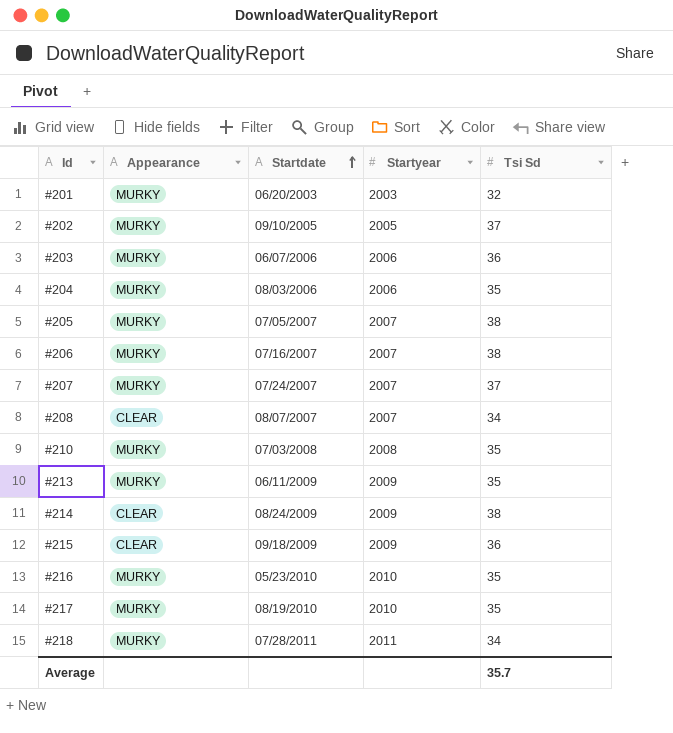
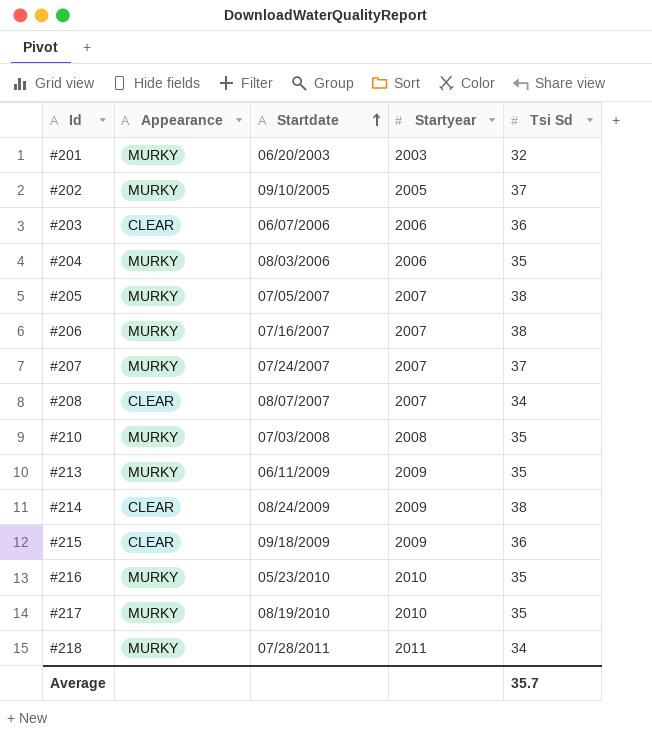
#203 | Appearance: MURKY -> CLEAR

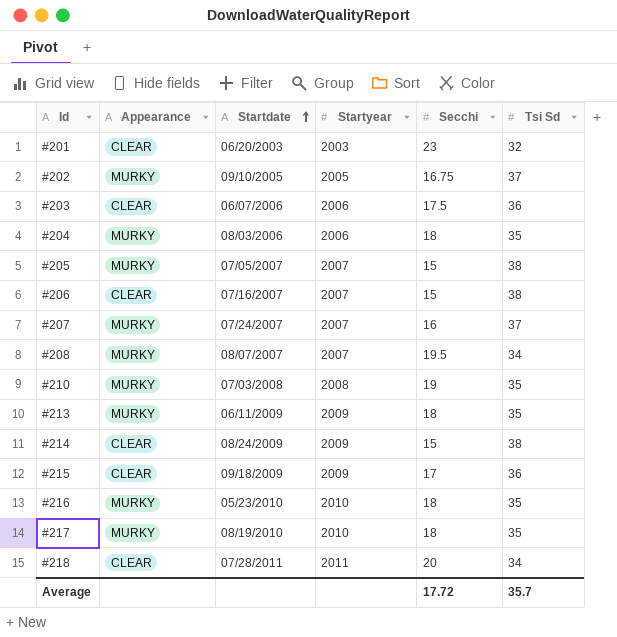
column Secchi | position: none -> 5
#201 | Appearance: MURKY -> CLEAR
#206 | Appearance: MURKY -> CLEAR
#208 | Appearance: CLEAR -> MURKY
#218 | Appearance: MURKY -> CLEAR

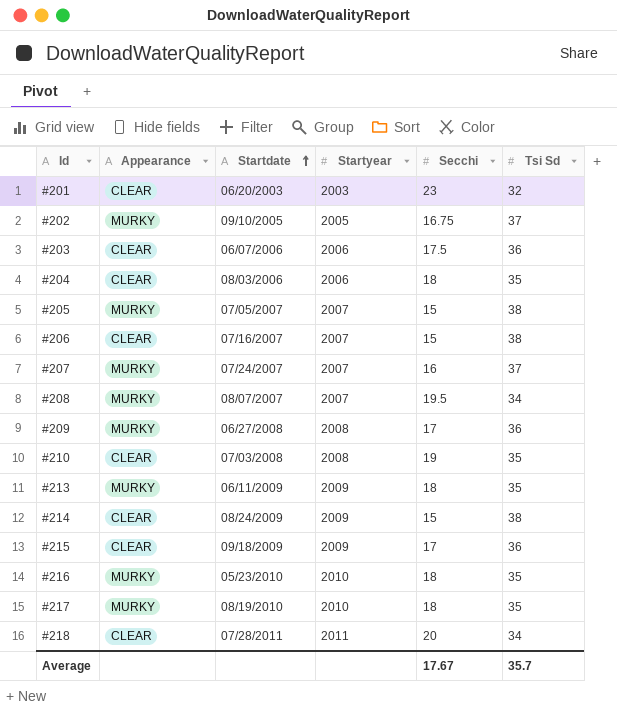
#204 | Appearance: MURKY -> CLEAR
row #209: none -> MURKY | 06/27/2008 | 2008 | 17 | 36
#210 | Appearance: MURKY -> CLEAR
Average | Secchi: 17.72 -> 17.67

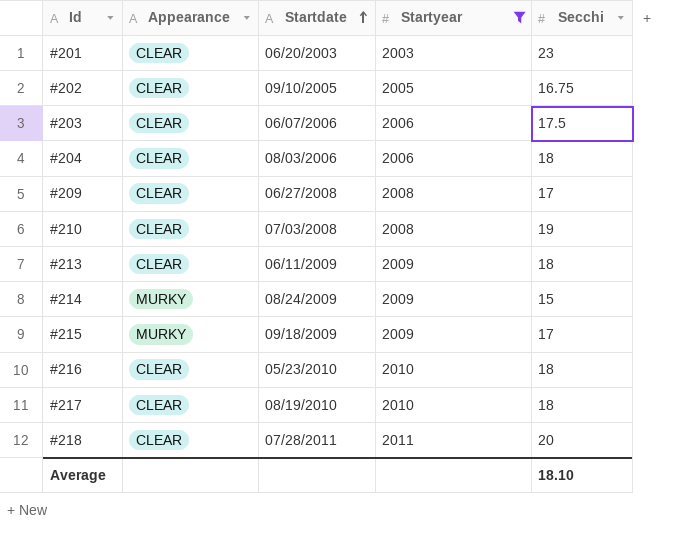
filter: none -> Startyear != 2007
column Tsi Sd | position: 6 -> none
#202 | Appearance: MURKY -> CLEAR
#209 | Appearance: MURKY -> CLEAR
#213 | Appearance: MURKY -> CLEAR
#214 | Appearance: CLEAR -> MURKY
#215 | Appearance: CLEAR -> MURKY
#216 | Appearance: MURKY -> CLEAR
#217 | Appearance: MURKY -> CLEAR
Average | Secchi: 17.67 -> 18.10

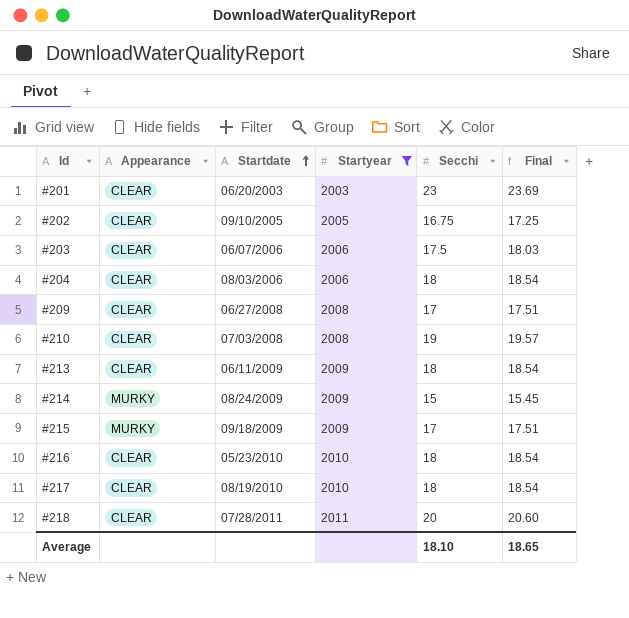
column Final | formula: none -> [Secchi] * 1.03

